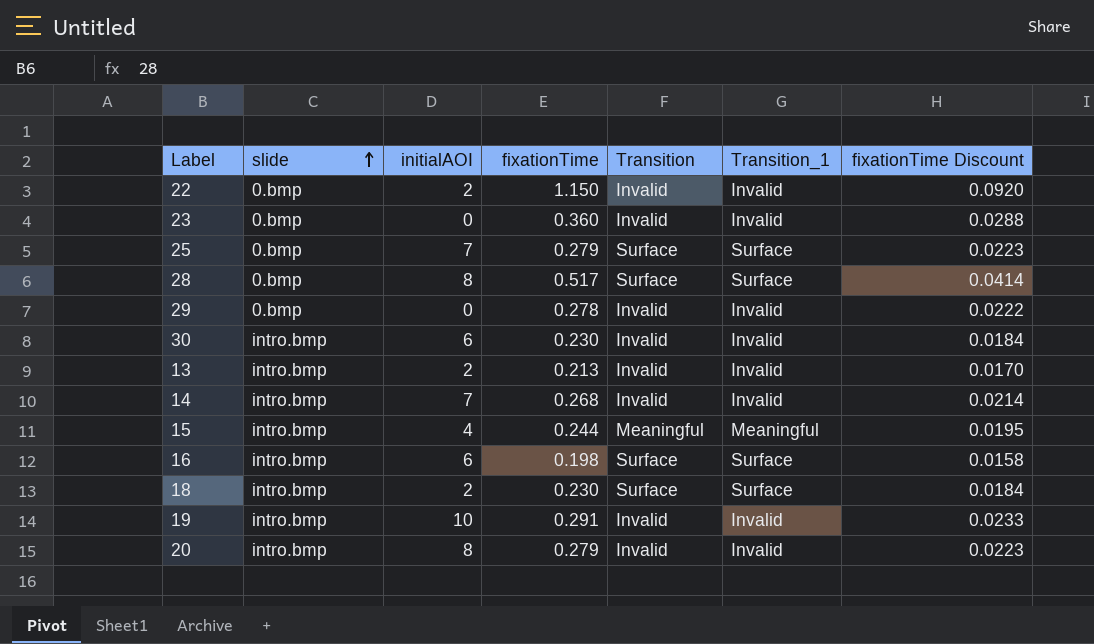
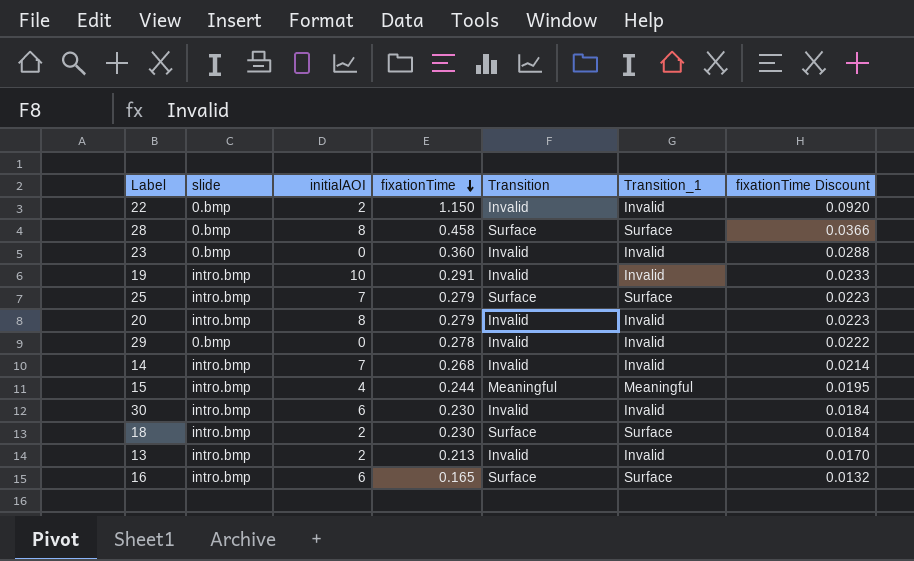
row order: slide ascending -> fixationTime descending
28 | fixationTime: 0.517 -> 0.458
28 | fixationTime Discount: 0.0414 -> 0.0366
25 | slide: 0.bmp -> intro.bmp
16 | fixationTime: 0.198 -> 0.165
16 | fixationTime Discount: 0.0158 -> 0.0132

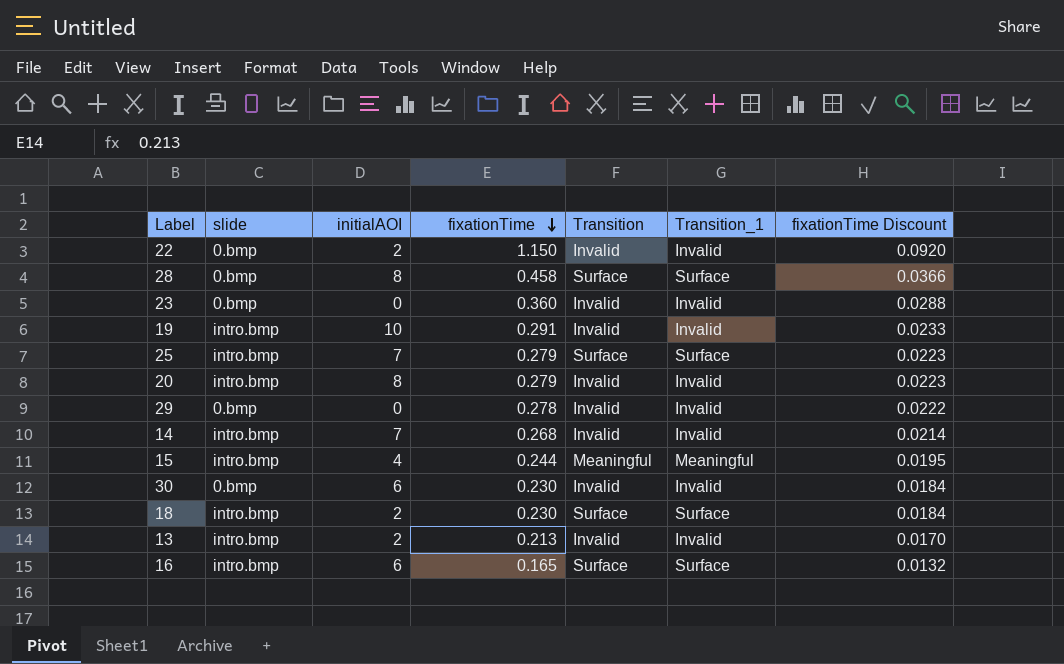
30 | slide: intro.bmp -> 0.bmp

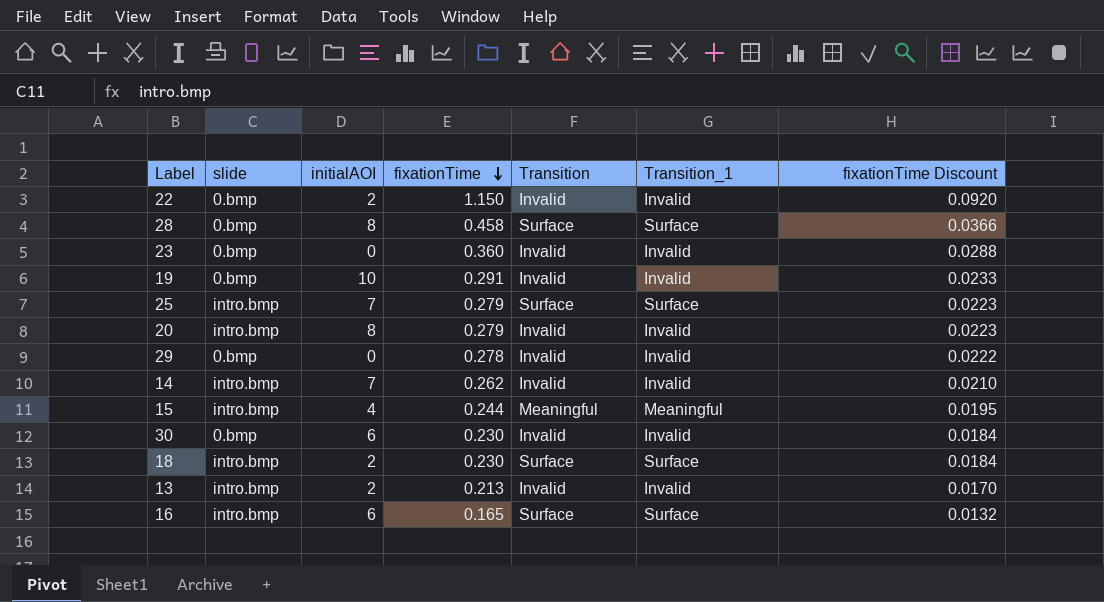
19 | slide: intro.bmp -> 0.bmp
14 | fixationTime: 0.268 -> 0.262
14 | fixationTime Discount: 0.0214 -> 0.0210

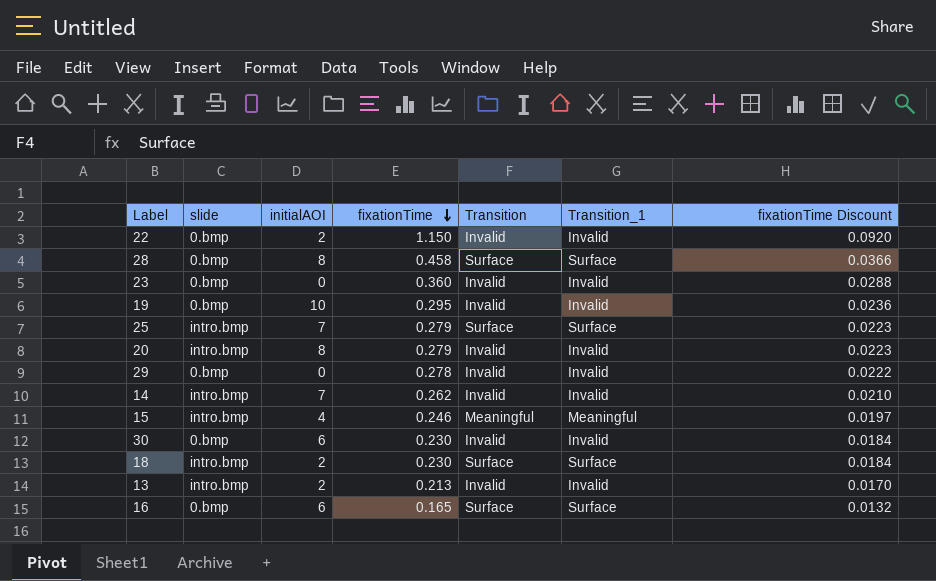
19 | fixationTime: 0.291 -> 0.295
19 | fixationTime Discount: 0.0233 -> 0.0236
15 | fixationTime: 0.244 -> 0.246
15 | fixationTime Discount: 0.0195 -> 0.0197
16 | slide: intro.bmp -> 0.bmp

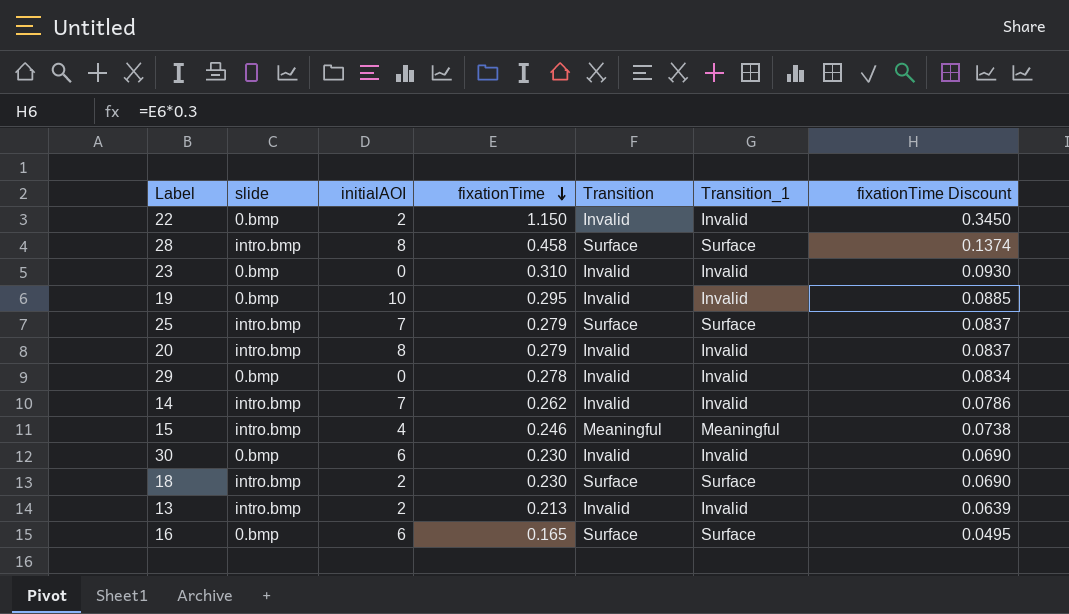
column fixationTime Discount | formula: [fixationTime] * 0.08 -> [fixationTime] * 0.3
28 | slide: 0.bmp -> intro.bmp
23 | fixationTime: 0.360 -> 0.310

